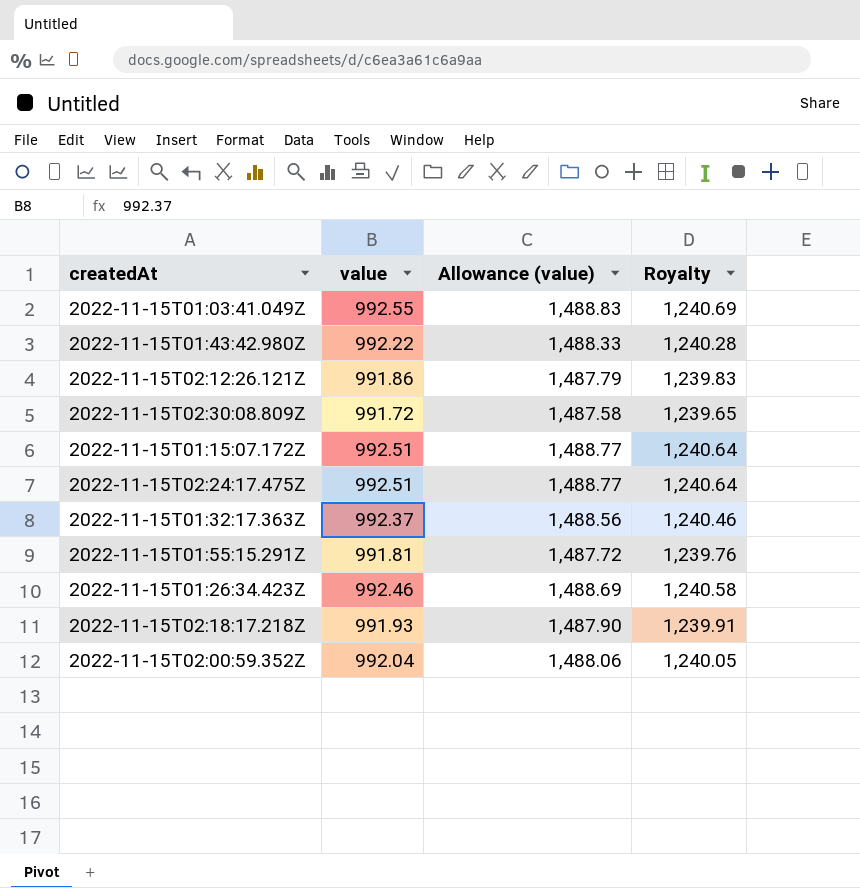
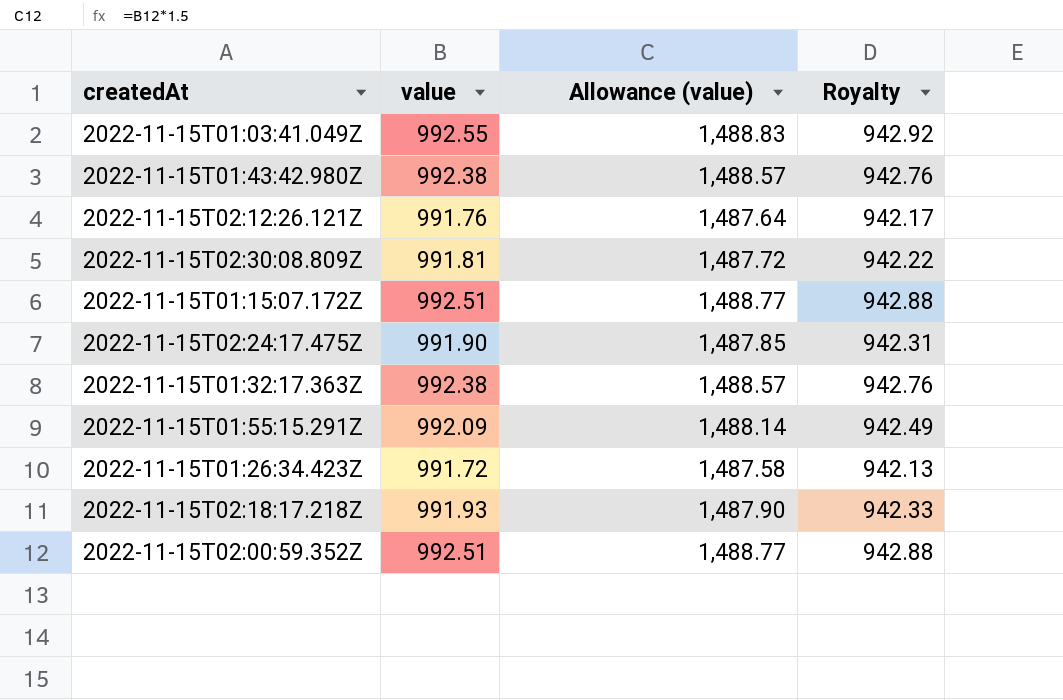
column Royalty | formula: [value] * 1.25 -> [value] * 0.95
2022-11-15T01:43:42.980Z | value: 992.22 -> 992.38
2022-11-15T01:43:42.980Z | Allowance (value): 1,488.33 -> 1,488.57
2022-11-15T02:12:26.121Z | value: 991.86 -> 991.76
2022-11-15T02:12:26.121Z | Allowance (value): 1,487.79 -> 1,487.64
2022-11-15T02:30:08.809Z | value: 991.72 -> 991.81
2022-11-15T02:30:08.809Z | Allowance (value): 1,487.58 -> 1,487.72
2022-11-15T02:24:17.475Z | value: 992.51 -> 991.90
2022-11-15T02:24:17.475Z | Allowance (value): 1,488.77 -> 1,487.85
2022-11-15T01:32:17.363Z | value: 992.37 -> 992.38
2022-11-15T01:32:17.363Z | Allowance (value): 1,488.56 -> 1,488.57
2022-11-15T01:55:15.291Z | value: 991.81 -> 992.09
2022-11-15T01:55:15.291Z | Allowance (value): 1,487.72 -> 1,488.14
2022-11-15T01:26:34.423Z | value: 992.46 -> 991.72
2022-11-15T01:26:34.423Z | Allowance (value): 1,488.69 -> 1,487.58
2022-11-15T02:00:59.352Z | value: 992.04 -> 992.51
2022-11-15T02:00:59.352Z | Allowance (value): 1,488.06 -> 1,488.77

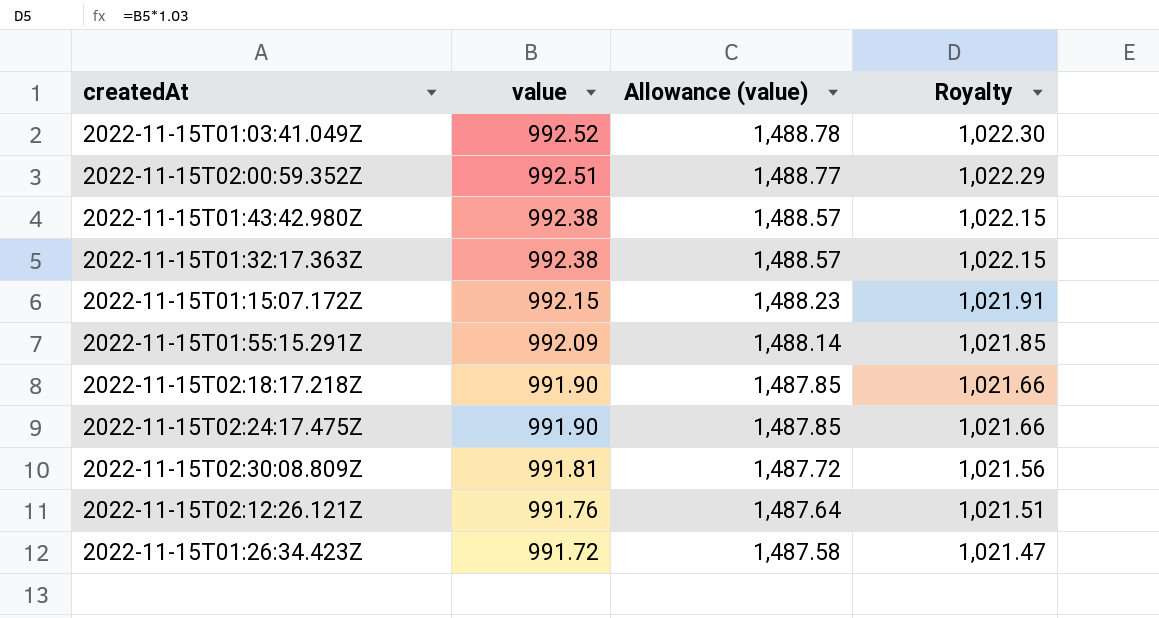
row order: none -> value descending
column Royalty | formula: [value] * 0.95 -> [value] * 1.03
2022-11-15T01:03:41.049Z | value: 992.55 -> 992.52
2022-11-15T01:03:41.049Z | Allowance (value): 1,488.83 -> 1,488.78
2022-11-15T01:15:07.172Z | value: 992.51 -> 992.15
2022-11-15T01:15:07.172Z | Allowance (value): 1,488.77 -> 1,488.23
2022-11-15T02:18:17.218Z | value: 991.93 -> 991.90
2022-11-15T02:18:17.218Z | Allowance (value): 1,487.90 -> 1,487.85

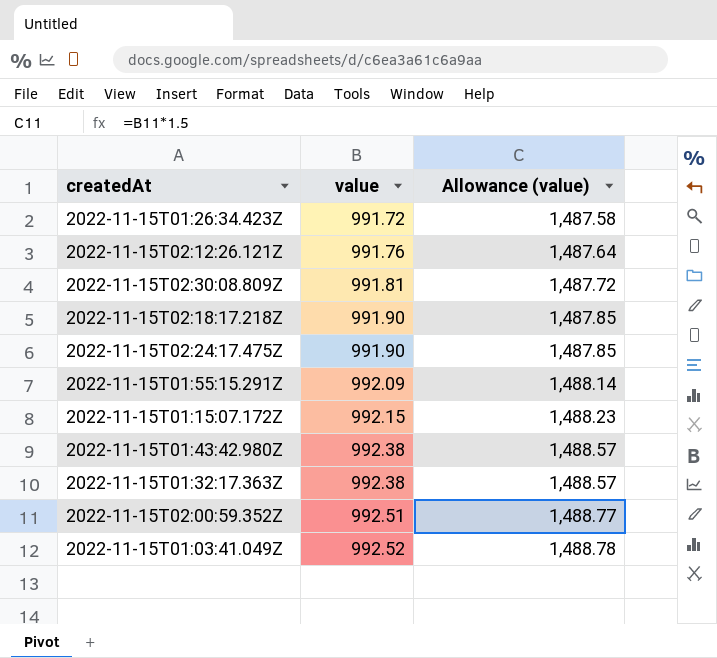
row order: value descending -> value ascending
column Royalty | formula: [value] * 1.03 -> none

